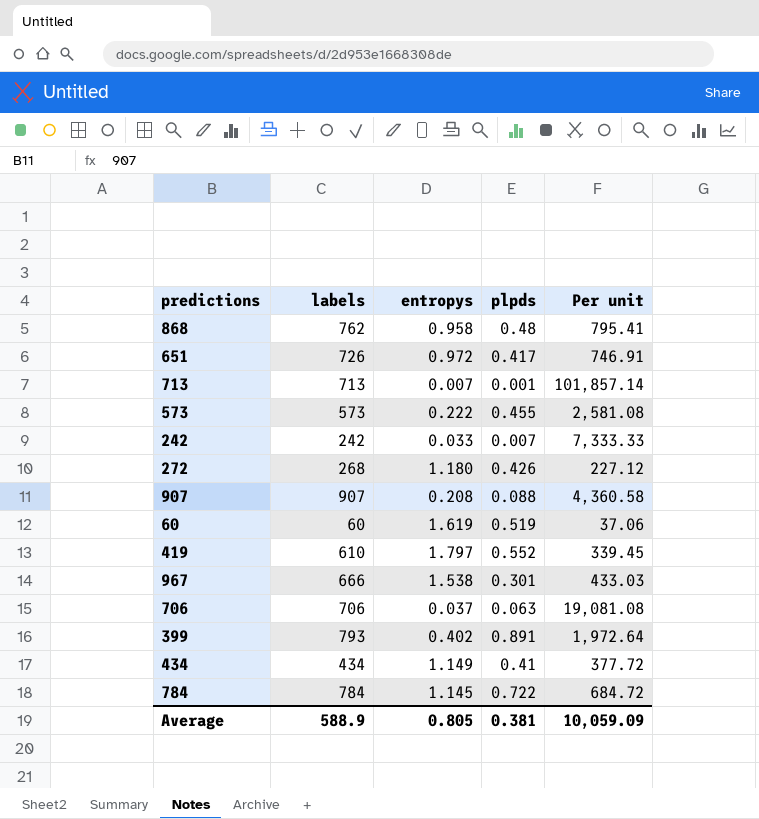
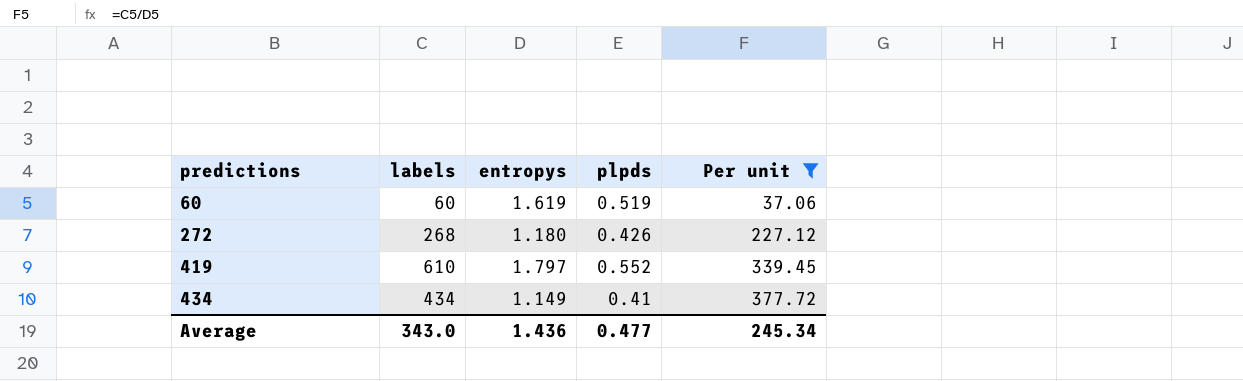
filter: none -> Per unit <= 377.72
row order: none -> predictions ascending
Average | labels: 588.9 -> 343.0
Average | entropys: 0.805 -> 1.436
Average | plpds: 0.381 -> 0.477
Average | Per unit: 10,059.09 -> 245.34

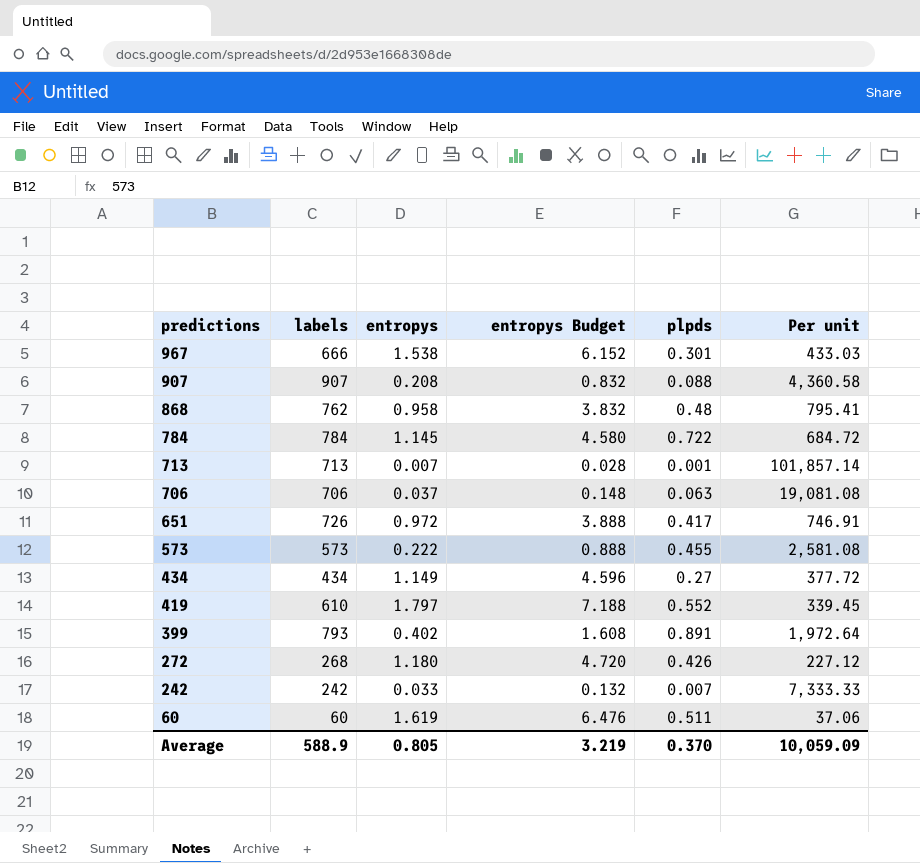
filter: Per unit <= 377.72 -> none
row order: predictions ascending -> predictions descending
column entropys Budget | formula: none -> [entropys] * 4
434 | plpds: 0.41 -> 0.27
60 | plpds: 0.519 -> 0.511
Average | labels: 343.0 -> 588.9
Average | entropys: 1.436 -> 0.805
Average | plpds: 0.477 -> 0.370
Average | Per unit: 245.34 -> 10,059.09

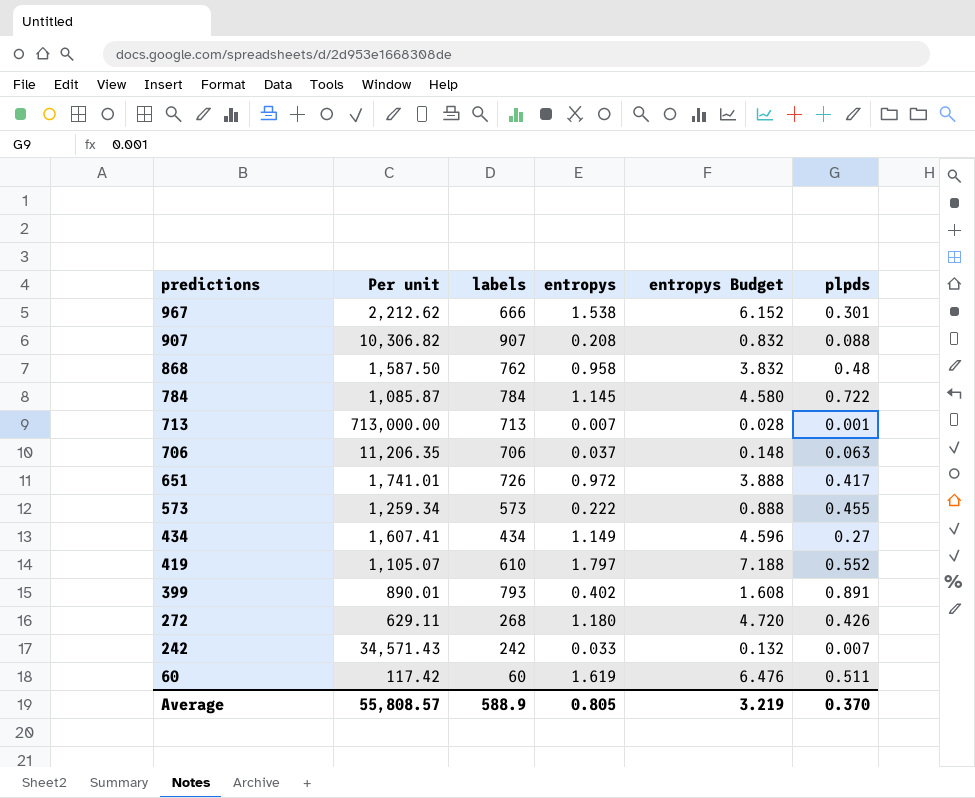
column Per unit | formula: [labels] / [entropys] -> [labels] / [plpds]
column Per unit | position: 6 -> 2
Average | Per unit: 10,059.09 -> 55,808.57

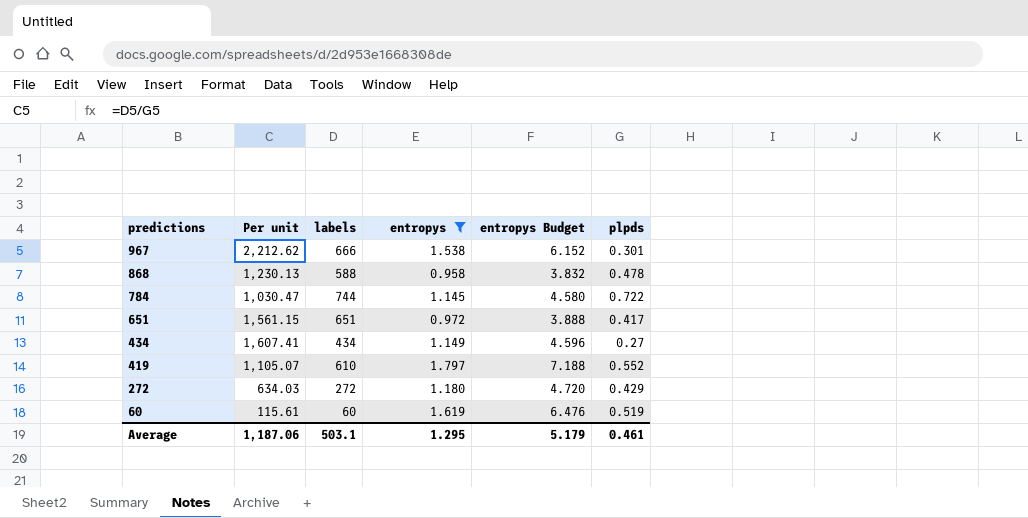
filter: none -> entropys >= 0.958
868 | Per unit: 1,587.50 -> 1,230.13
868 | labels: 762 -> 588
868 | plpds: 0.48 -> 0.478
784 | Per unit: 1,085.87 -> 1,030.47
784 | labels: 784 -> 744
651 | Per unit: 1,741.01 -> 1,561.15
651 | labels: 726 -> 651
272 | Per unit: 629.11 -> 634.03
272 | labels: 268 -> 272
272 | plpds: 0.426 -> 0.429
60 | Per unit: 117.42 -> 115.61
60 | plpds: 0.511 -> 0.519
Average | Per unit: 55,808.57 -> 1,187.06
Average | labels: 588.9 -> 503.1
Average | entropys: 0.805 -> 1.295
Average | entropys Budget: 3.219 -> 5.179
Average | plpds: 0.370 -> 0.461

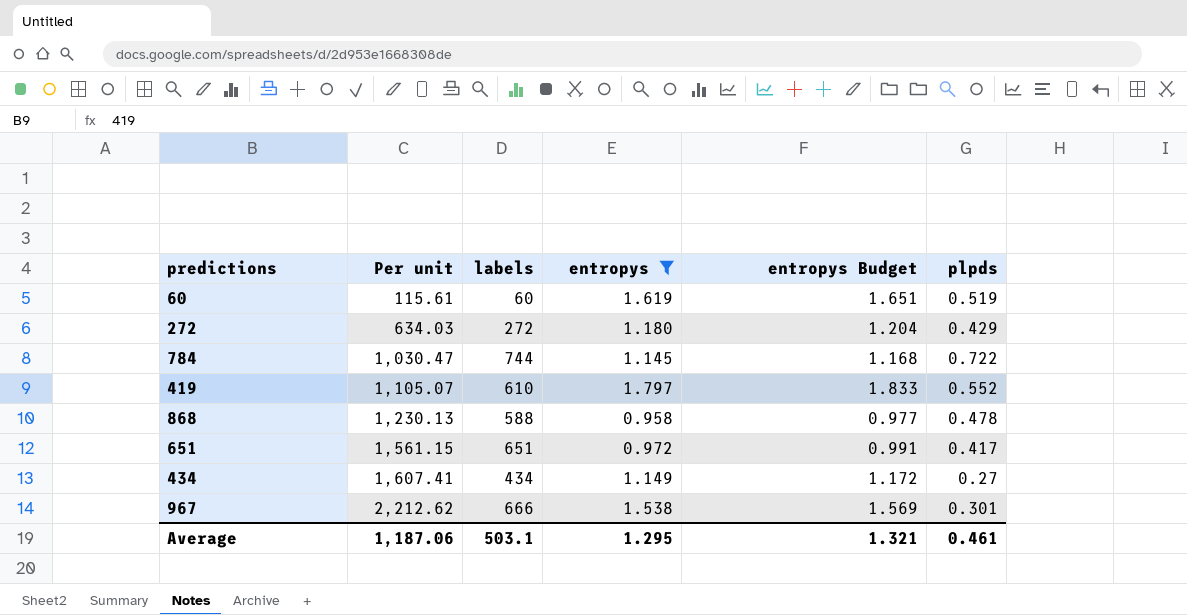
row order: predictions descending -> Per unit ascending
column entropys Budget | formula: [entropys] * 4 -> [entropys] * 1.02
Average | entropys Budget: 5.179 -> 1.321

